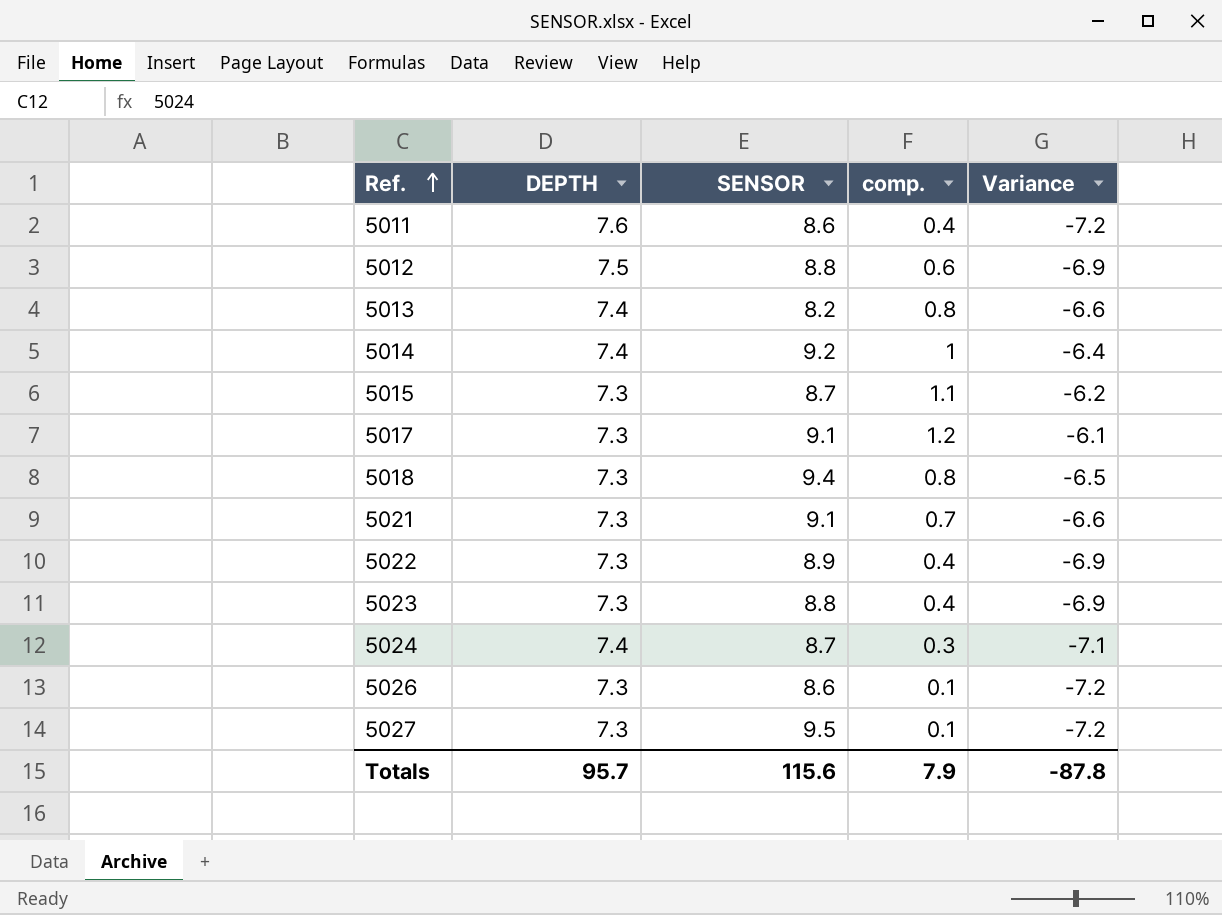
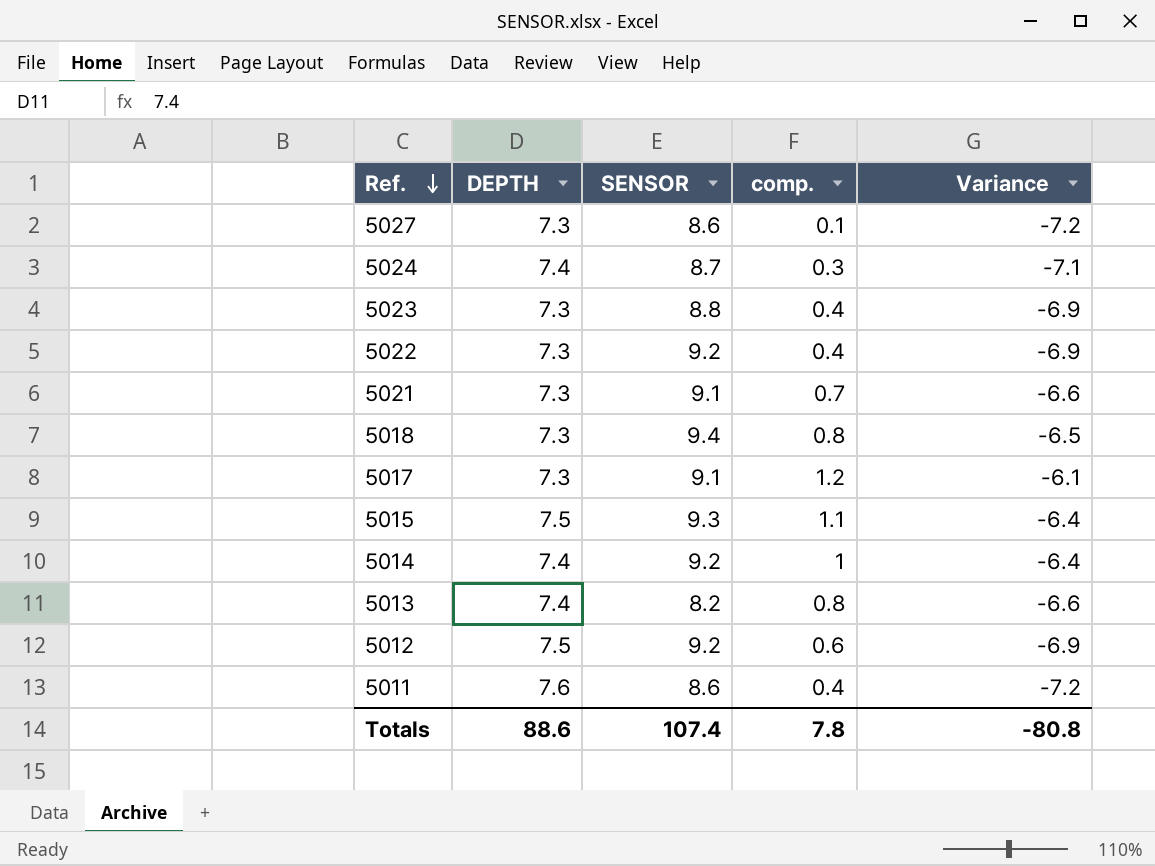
row order: Ref. ascending -> Ref. descending
row 5026: 7.3 | 8.6 | 0.1 | -7.2 -> none
5027 | SENSOR: 9.5 -> 8.6
5022 | SENSOR: 8.9 -> 9.2
5015 | DEPTH: 7.3 -> 7.5
5015 | SENSOR: 8.7 -> 9.3
5015 | Variance: -6.2 -> -6.4
5012 | SENSOR: 8.8 -> 9.2
Totals | DEPTH: 95.7 -> 88.6
Totals | SENSOR: 115.6 -> 107.4
Totals | comp.: 7.9 -> 7.8
Totals | Variance: -87.8 -> -80.8

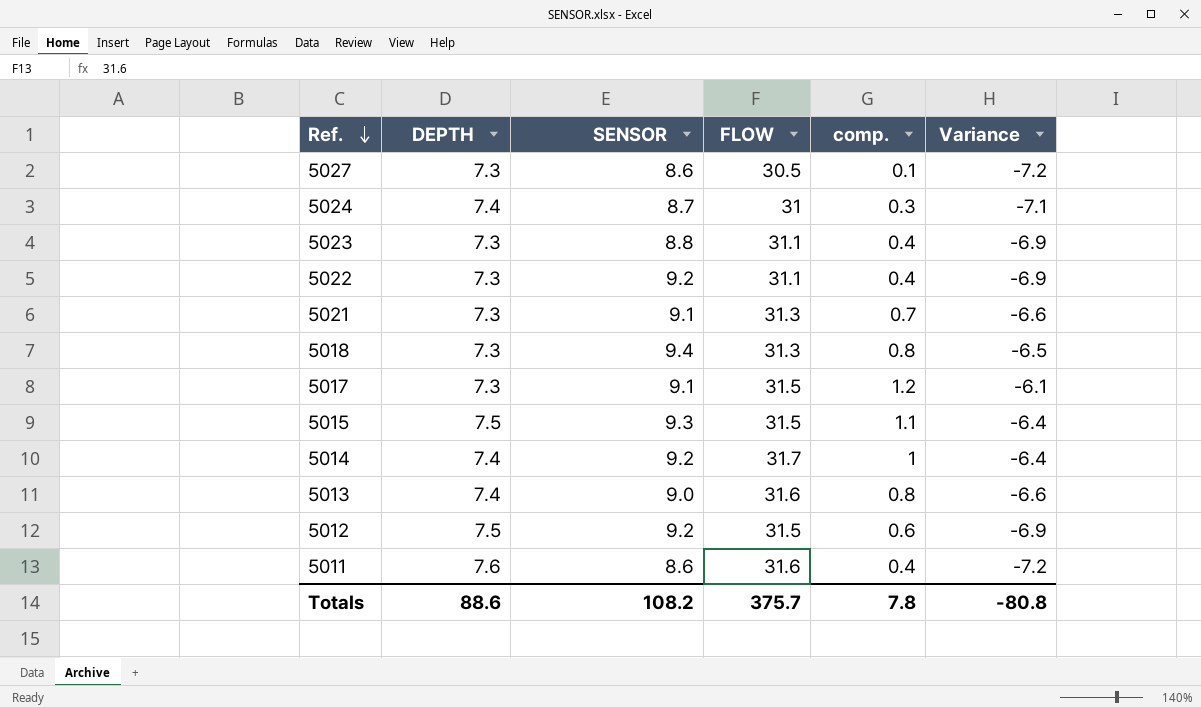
column FLOW | position: none -> 4
5013 | SENSOR: 8.2 -> 9.0
Totals | SENSOR: 107.4 -> 108.2

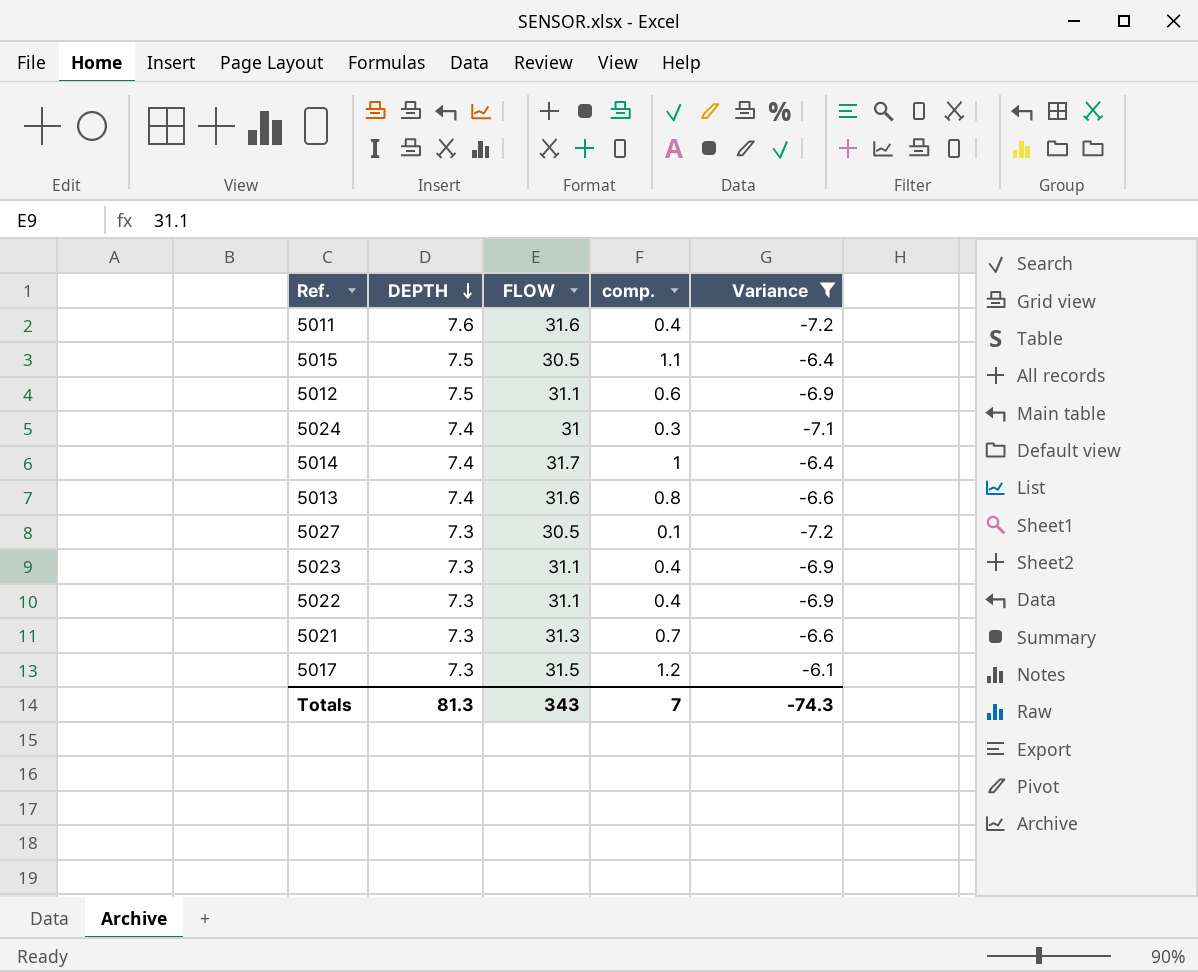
filter: none -> Variance != -6.5
row order: Ref. descending -> DEPTH descending
column SENSOR | position: 3 -> none
5015 | FLOW: 31.5 -> 30.5
5012 | FLOW: 31.5 -> 31.1
Totals | DEPTH: 88.6 -> 81.3
Totals | FLOW: 375.7 -> 343
Totals | comp.: 7.8 -> 7
Totals | Variance: -80.8 -> -74.3

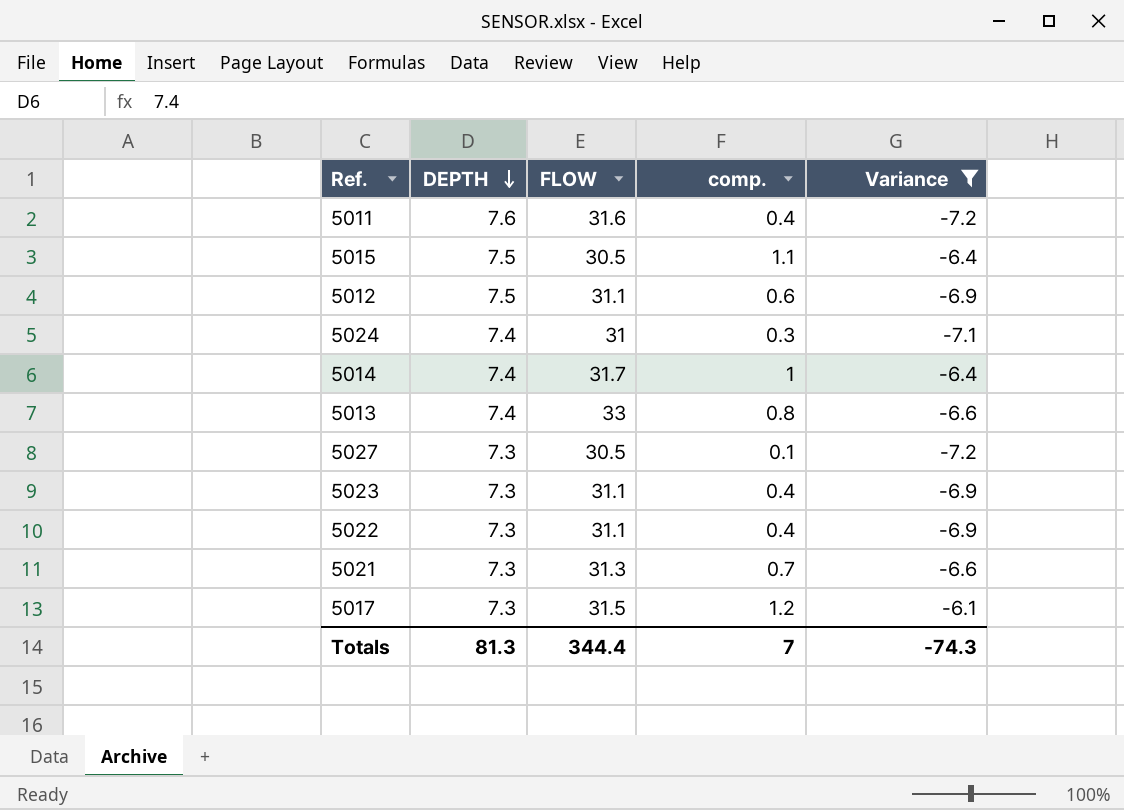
5013 | FLOW: 31.6 -> 33
Totals | FLOW: 343 -> 344.4

